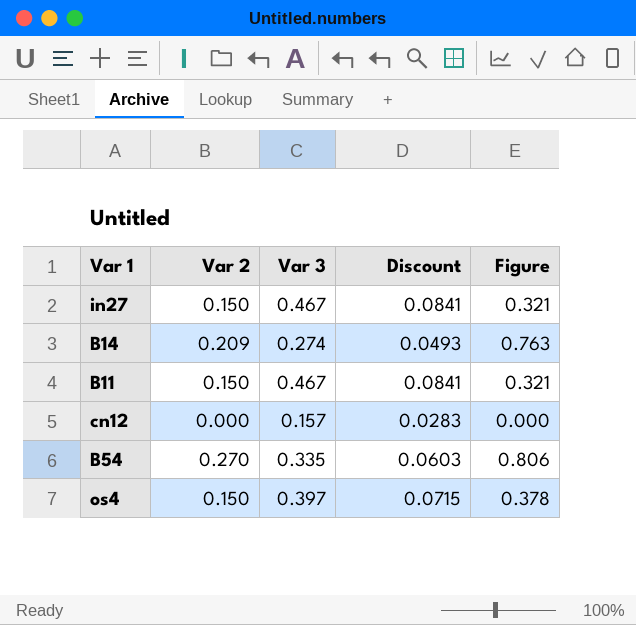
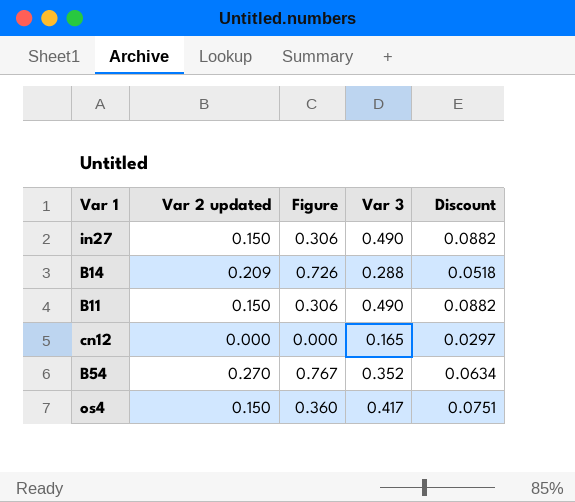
column name: Var 2 -> Var 2 updated
column Figure | position: 5 -> 3
in27 | Figure: 0.321 -> 0.306
in27 | Var 3: 0.467 -> 0.490
in27 | Discount: 0.0841 -> 0.0882
B14 | Figure: 0.763 -> 0.726
B14 | Var 3: 0.274 -> 0.288
B14 | Discount: 0.0493 -> 0.0518
B11 | Figure: 0.321 -> 0.306
B11 | Var 3: 0.467 -> 0.490
B11 | Discount: 0.0841 -> 0.0882
cn12 | Var 3: 0.157 -> 0.165
cn12 | Discount: 0.0283 -> 0.0297
B54 | Figure: 0.806 -> 0.767
B54 | Var 3: 0.335 -> 0.352
B54 | Discount: 0.0603 -> 0.0634
os4 | Figure: 0.378 -> 0.360
os4 | Var 3: 0.397 -> 0.417
os4 | Discount: 0.0715 -> 0.0751

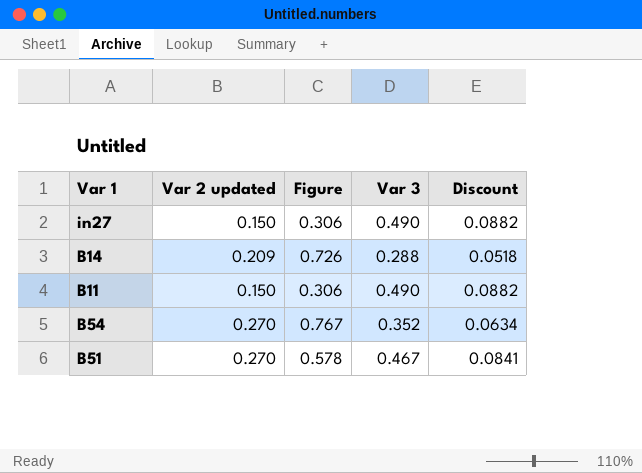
row cn12: 0.000 | 0.000 | 0.165 | 0.0297 -> none
row os4: 0.150 | 0.360 | 0.417 | 0.0751 -> none
row B51: none -> 0.270 | 0.578 | 0.467 | 0.0841

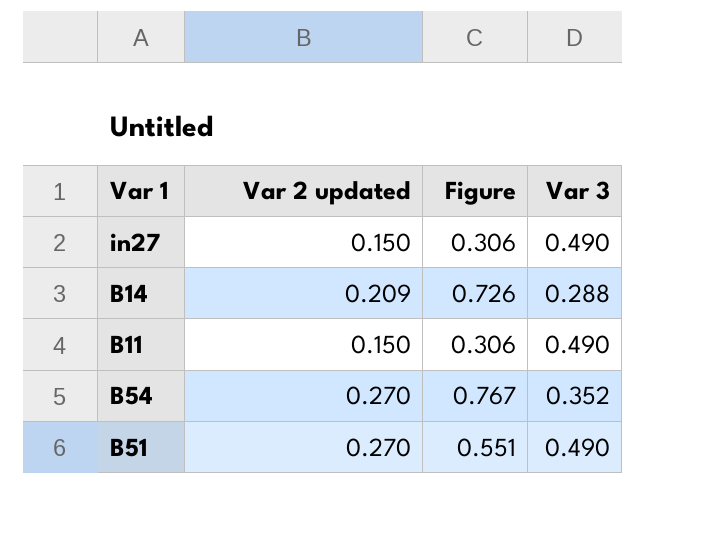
column Discount | formula: [Var 3] * 0.18 -> none
B51 | Figure: 0.578 -> 0.551
B51 | Var 3: 0.467 -> 0.490

